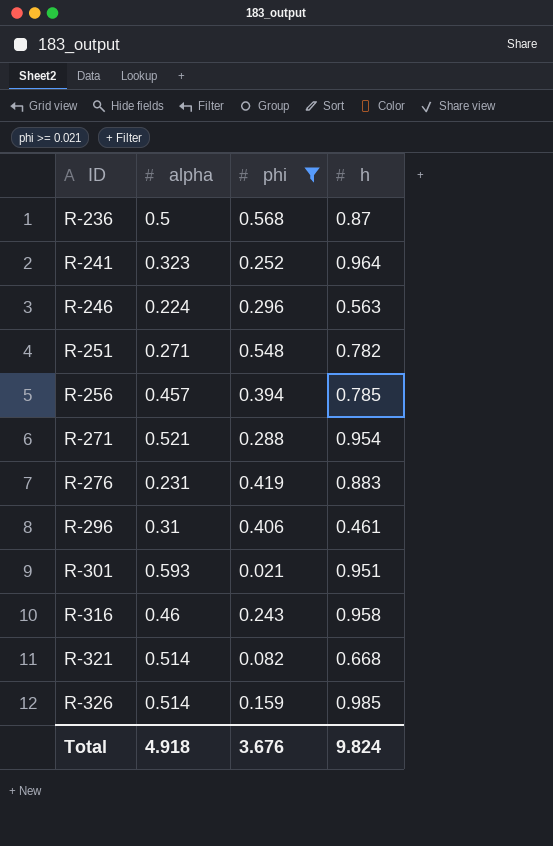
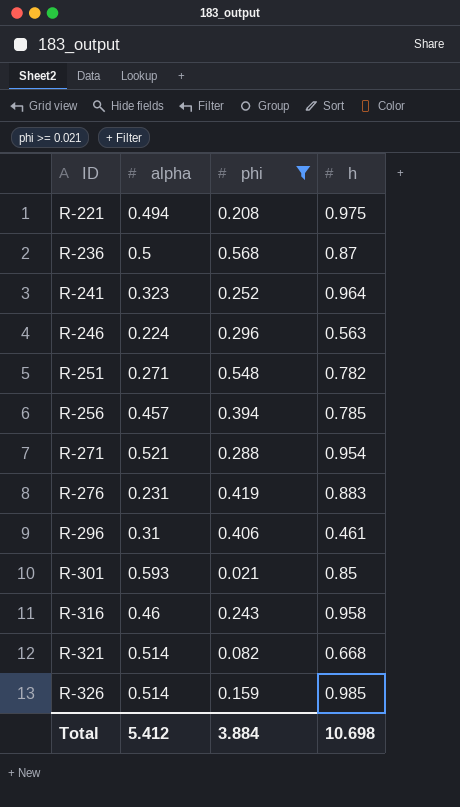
row R-221: none -> 0.494 | 0.208 | 0.975
R-301 | h: 0.951 -> 0.85
Total | alpha: 4.918 -> 5.412
Total | phi: 3.676 -> 3.884
Total | h: 9.824 -> 10.698

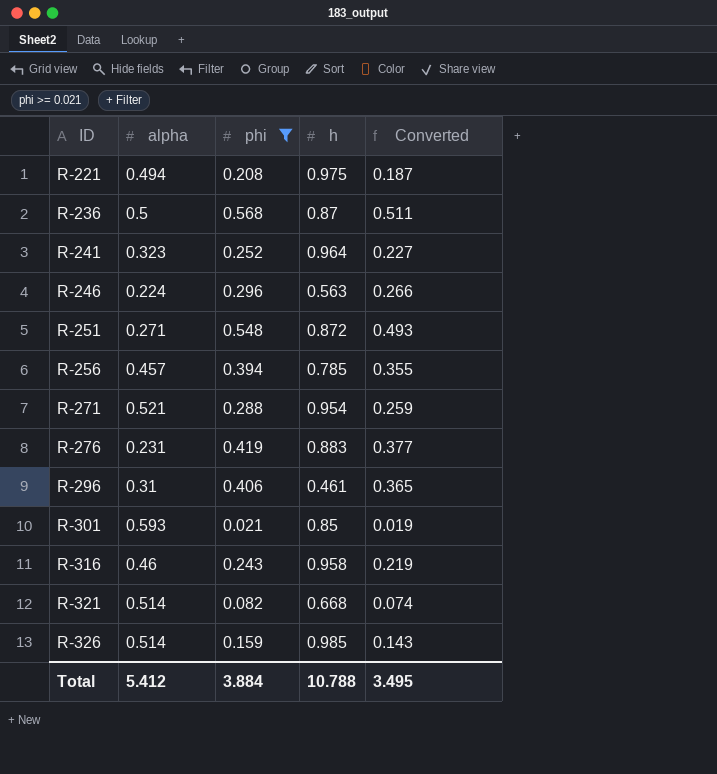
column Converted | formula: none -> [phi] * 0.9
R-251 | h: 0.782 -> 0.872
Total | h: 10.698 -> 10.788

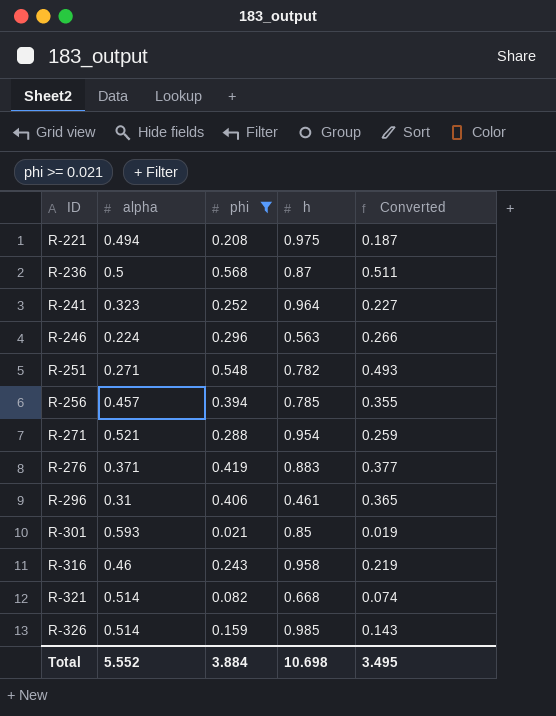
R-251 | h: 0.872 -> 0.782
R-276 | alpha: 0.231 -> 0.371
Total | alpha: 5.412 -> 5.552
Total | h: 10.788 -> 10.698

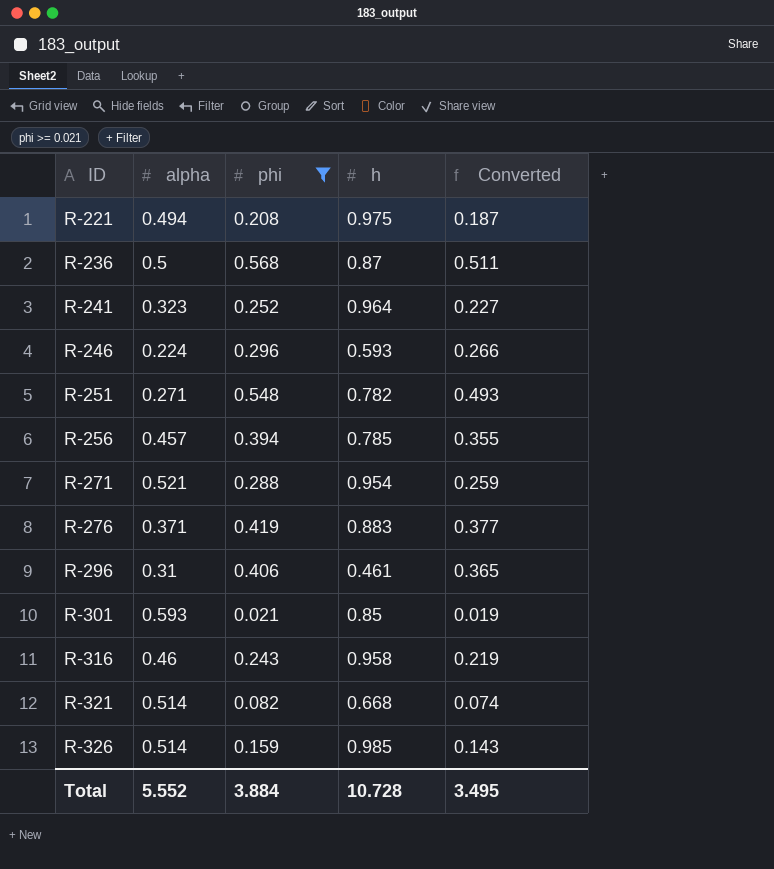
R-246 | h: 0.563 -> 0.593
Total | h: 10.698 -> 10.728

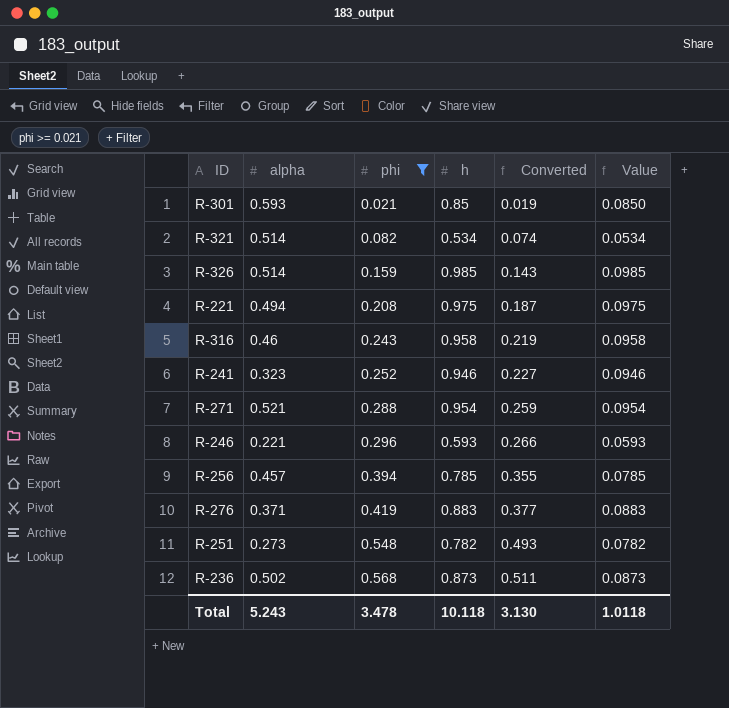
row order: ID ascending -> phi ascending
column Value | formula: none -> [h] * 0.1
row R-296: 0.31 | 0.406 | 0.461 | 0.365 -> none
R-321 | h: 0.668 -> 0.534
R-241 | h: 0.964 -> 0.946
R-246 | alpha: 0.224 -> 0.221
R-251 | alpha: 0.271 -> 0.273
R-236 | alpha: 0.5 -> 0.502
R-236 | h: 0.87 -> 0.873
Total | alpha: 5.552 -> 5.243
Total | phi: 3.884 -> 3.478
Total | h: 10.728 -> 10.118
Total | Converted: 3.495 -> 3.130

